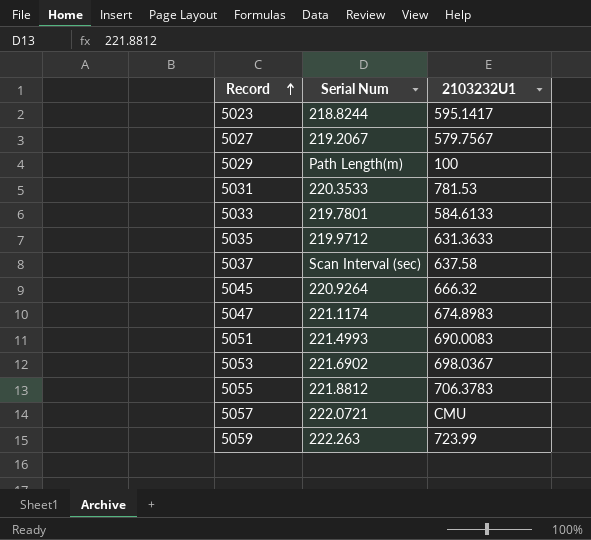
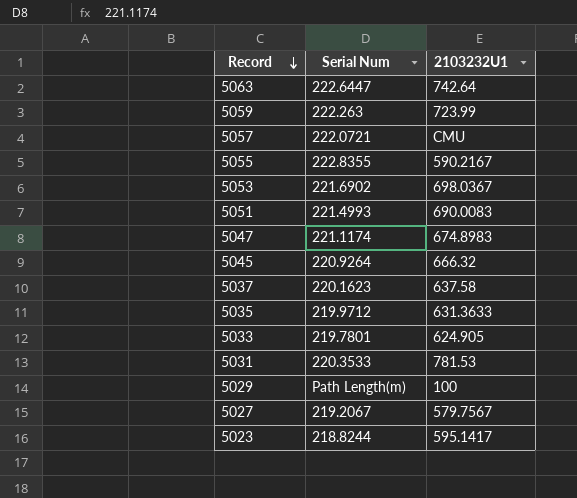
row order: Record ascending -> Record descending
row 5063: none -> 222.6447 | 742.64
5055 | Serial Num: 221.8812 -> 222.8355
5055 | 2103232U1: 706.3783 -> 590.2167
5037 | Serial Num: Scan Interval (sec) -> 220.1623
5033 | 2103232U1: 584.6133 -> 624.905

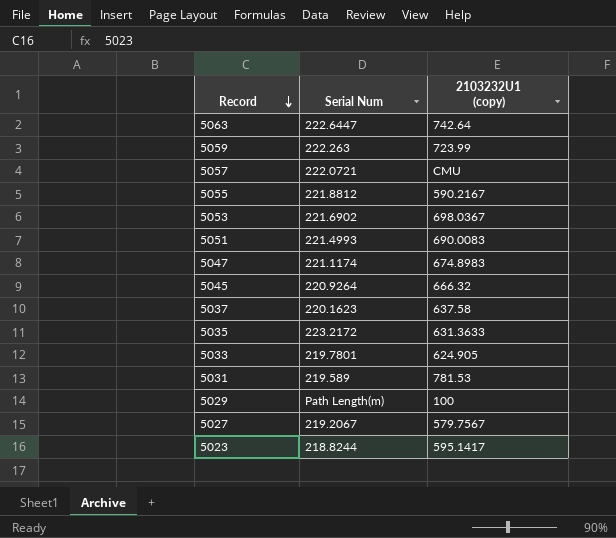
column name: 2103232U1 -> 2103232U1 (copy)
5055 | Serial Num: 222.8355 -> 221.8812
5035 | Serial Num: 219.9712 -> 223.2172
5031 | Serial Num: 220.3533 -> 219.589

